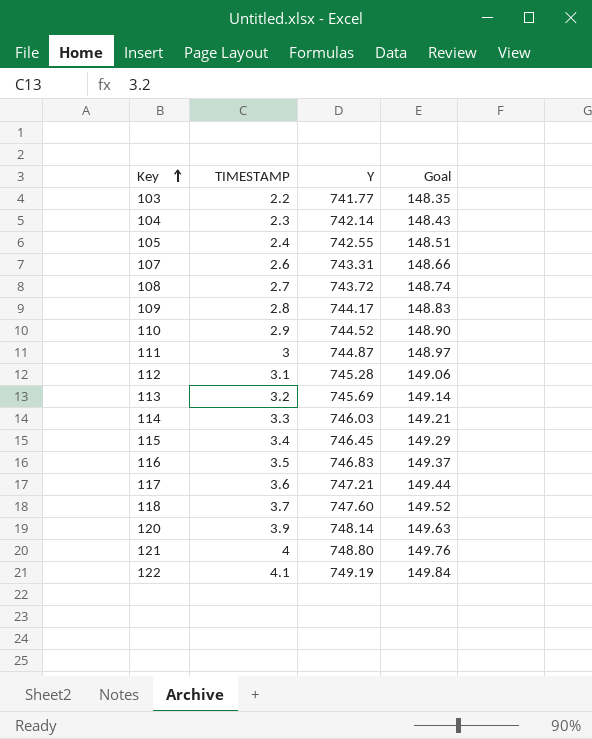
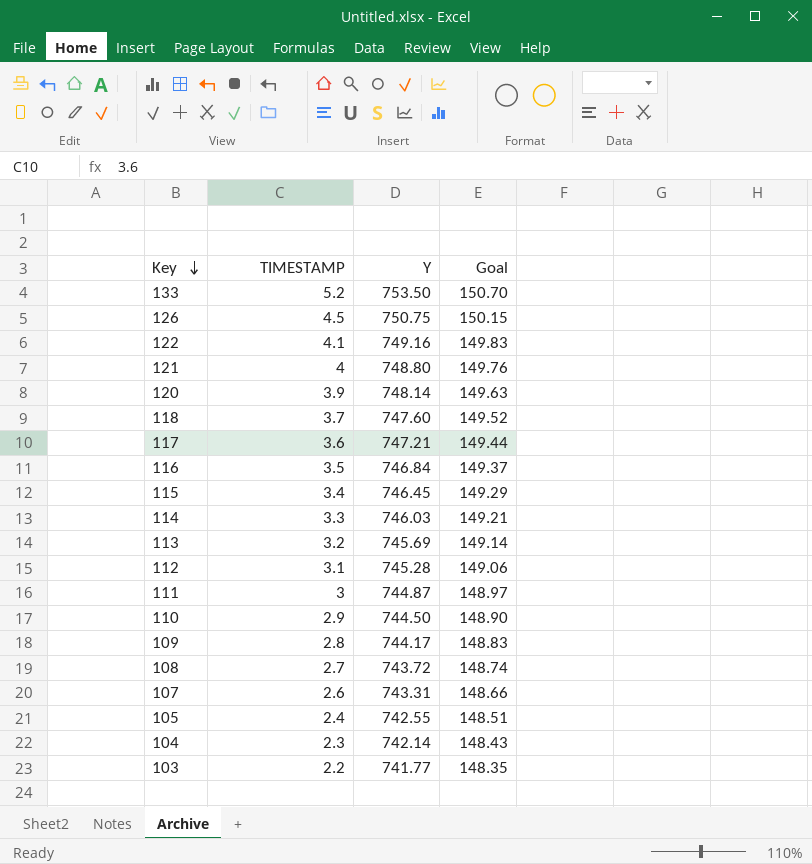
row order: Key ascending -> Key descending
row 133: none -> 5.2 | 753.50 | 150.70
row 126: none -> 4.5 | 750.75 | 150.15
122 | Y: 749.19 -> 749.16
122 | Goal: 149.84 -> 149.83
116 | Y: 746.83 -> 746.84
110 | Y: 744.52 -> 744.50

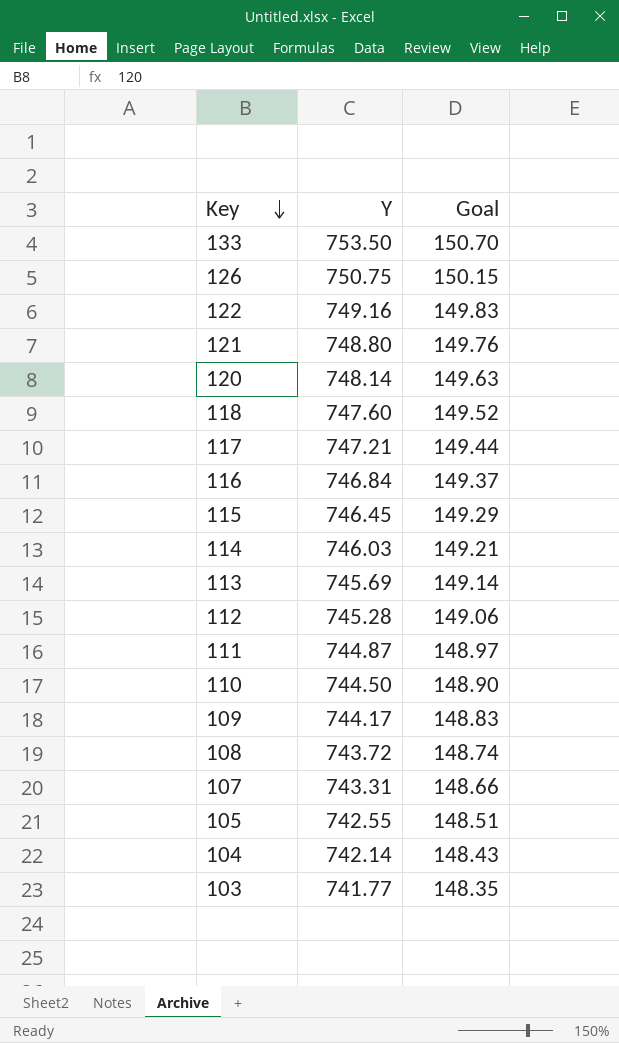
column TIMESTAMP | position: 2 -> none

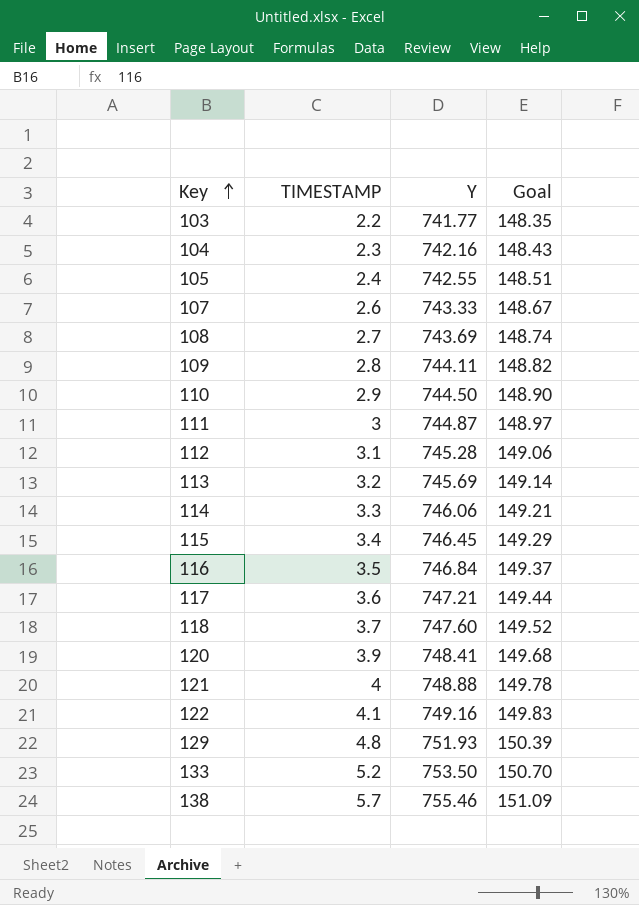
row order: Key descending -> Key ascending
column TIMESTAMP | position: none -> 2
row 126: 750.75 | 150.15 -> none
104 | Y: 742.14 -> 742.16
107 | Y: 743.31 -> 743.33
107 | Goal: 148.66 -> 148.67
108 | Y: 743.72 -> 743.69
109 | Y: 744.17 -> 744.11
109 | Goal: 148.83 -> 148.82
114 | Y: 746.03 -> 746.06
120 | Y: 748.14 -> 748.41
120 | Goal: 149.63 -> 149.68
121 | Y: 748.80 -> 748.88
121 | Goal: 149.76 -> 149.78
row 129: none -> 4.8 | 751.93 | 150.39
row 138: none -> 5.7 | 755.46 | 151.09

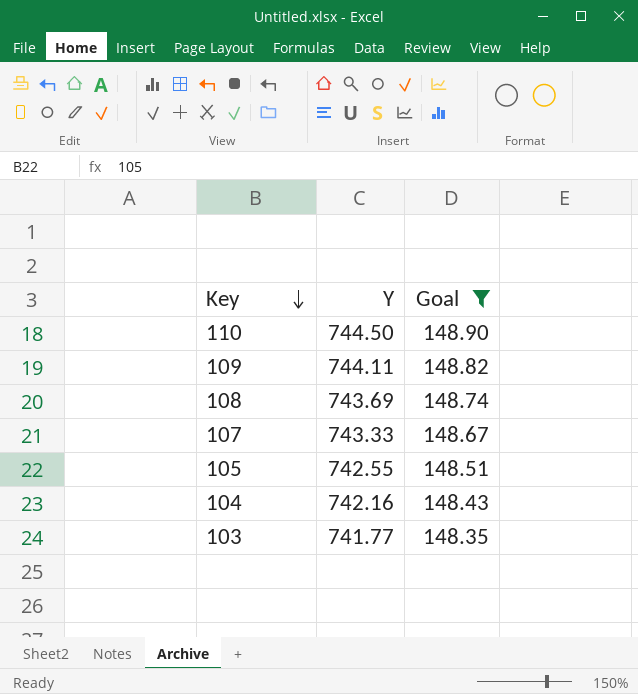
filter: none -> Goal <= 148.90
row order: Key ascending -> Key descending
column TIMESTAMP | position: 2 -> none

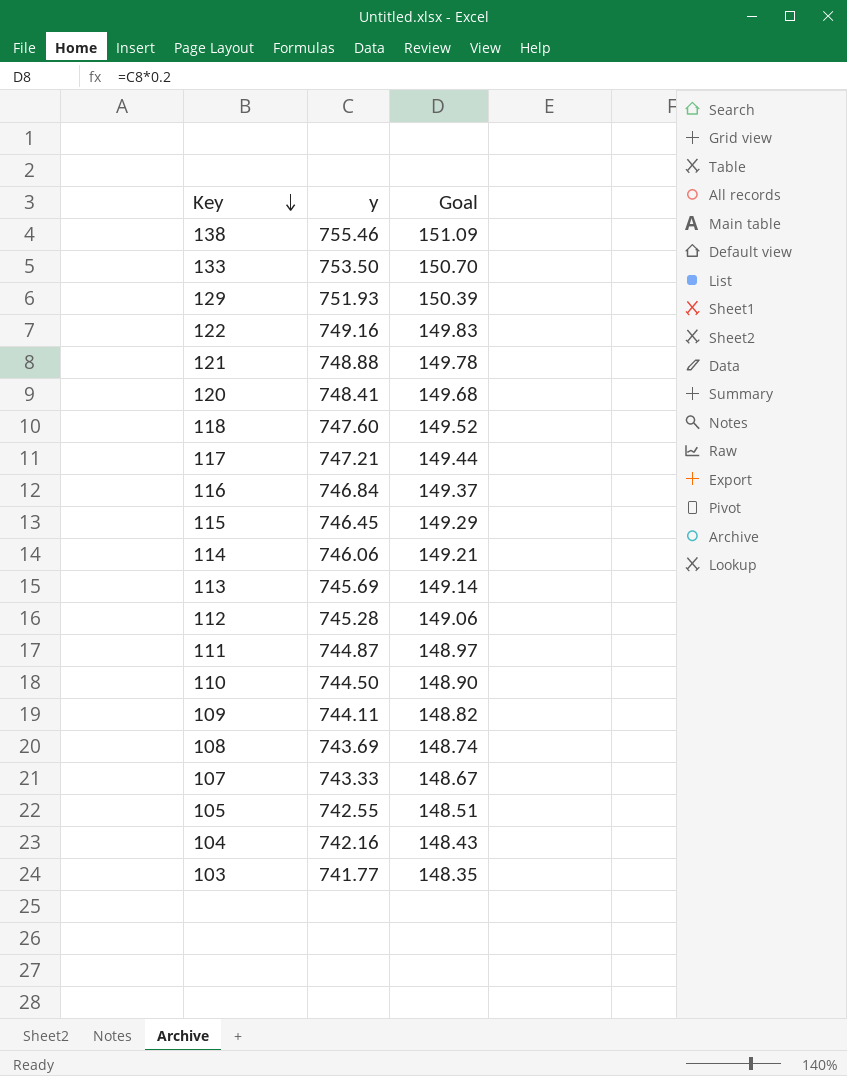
filter: Goal <= 148.90 -> none
column name: Y -> y

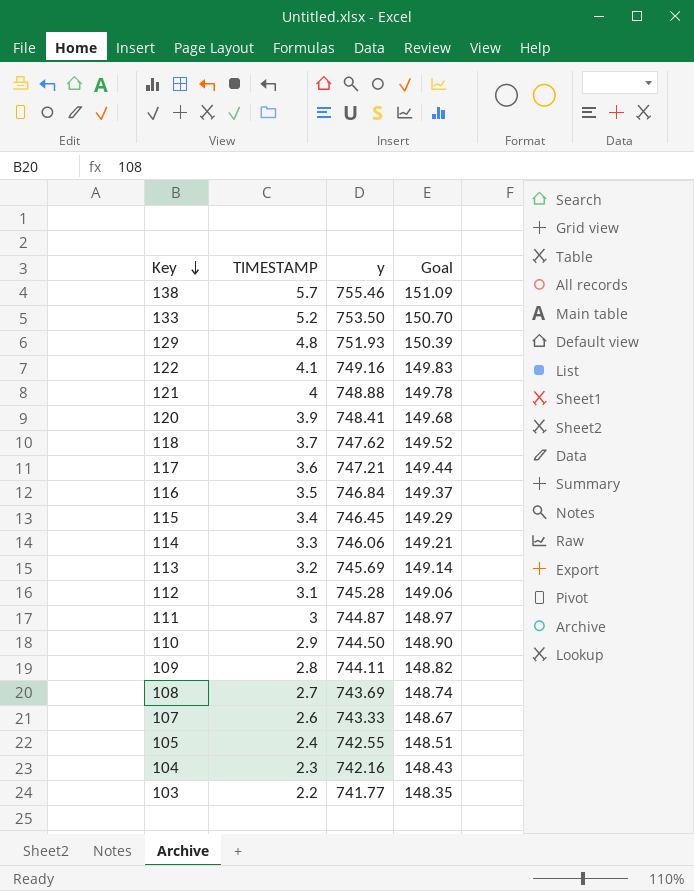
column TIMESTAMP | position: none -> 2
118 | y: 747.60 -> 747.62

